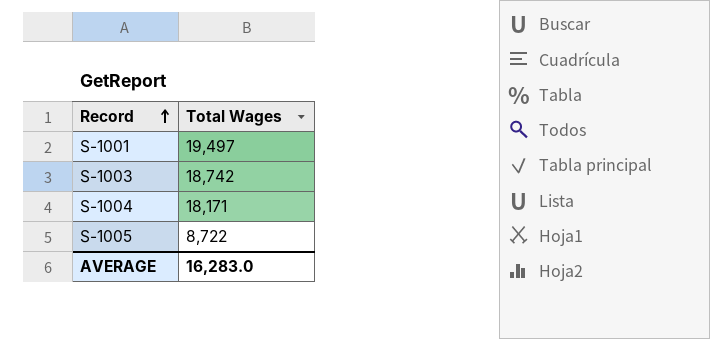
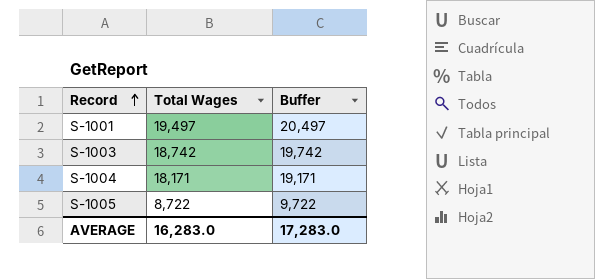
column Buffer | formula: none -> [Total Wages] + 1000

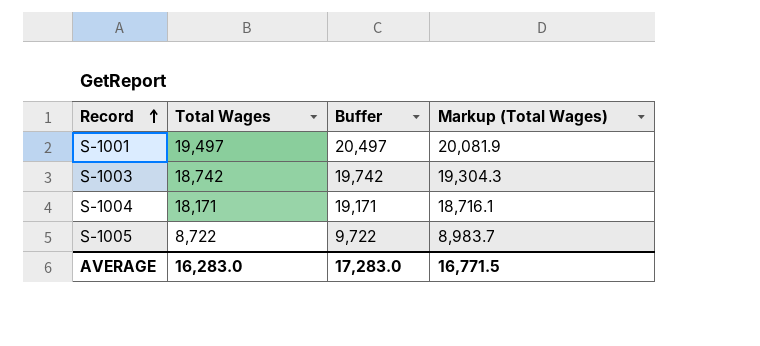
column Markup (Total Wages) | formula: none -> [Total Wages] * 1.03

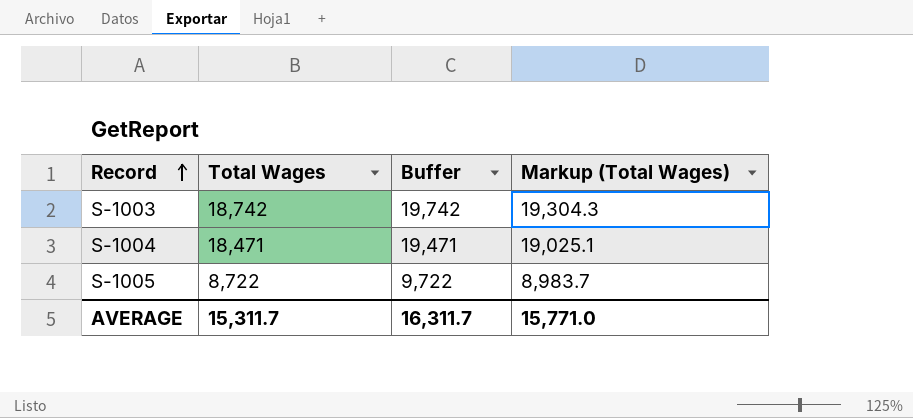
row S-1001: 19,497 | 20,497 | 20,081.9 -> none
S-1004 | Total Wages: 18,171 -> 18,471
S-1004 | Buffer: 19,171 -> 19,471
S-1004 | Markup (Total Wages): 18,716.1 -> 19,025.1
AVERAGE | Total Wages: 16,283.0 -> 15,311.7
AVERAGE | Buffer: 17,283.0 -> 16,311.7
AVERAGE | Markup (Total Wages): 16,771.5 -> 15,771.0

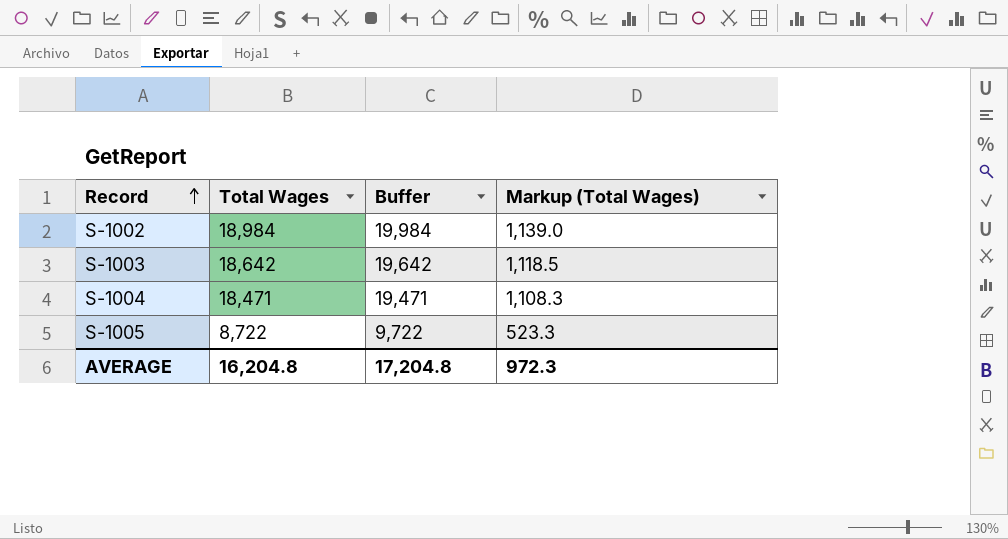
column Markup (Total Wages) | formula: [Total Wages] * 1.03 -> [Total Wages] * 0.06
row S-1002: none -> 18,984 | 19,984 | 1,139.0
S-1003 | Total Wages: 18,742 -> 18,642
S-1003 | Buffer: 19,742 -> 19,642
AVERAGE | Total Wages: 15,311.7 -> 16,204.8
AVERAGE | Buffer: 16,311.7 -> 17,204.8
AVERAGE | Markup (Total Wages): 15,771.0 -> 972.3

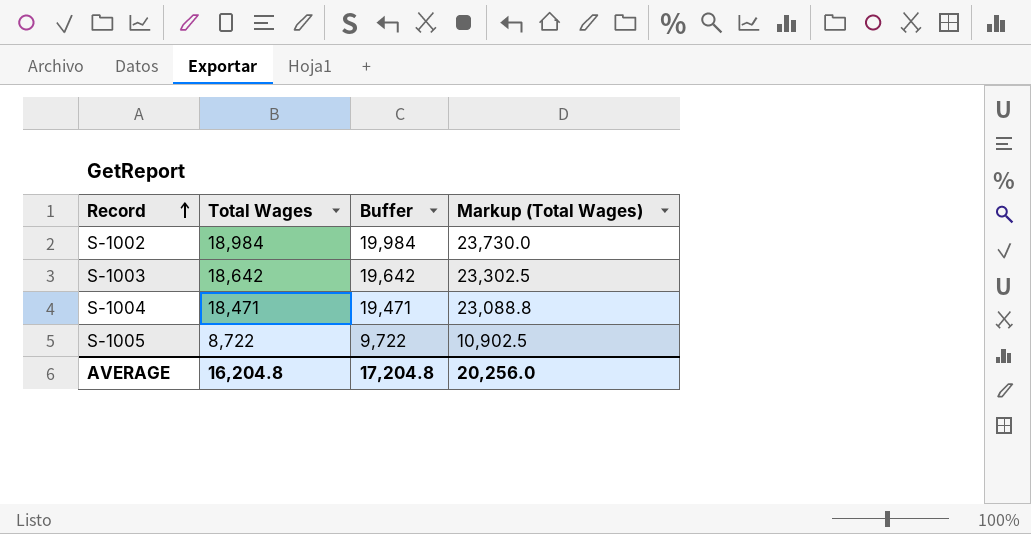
column Markup (Total Wages) | formula: [Total Wages] * 0.06 -> [Total Wages] * 1.25
AVERAGE | Markup (Total Wages): 972.3 -> 20,256.0

